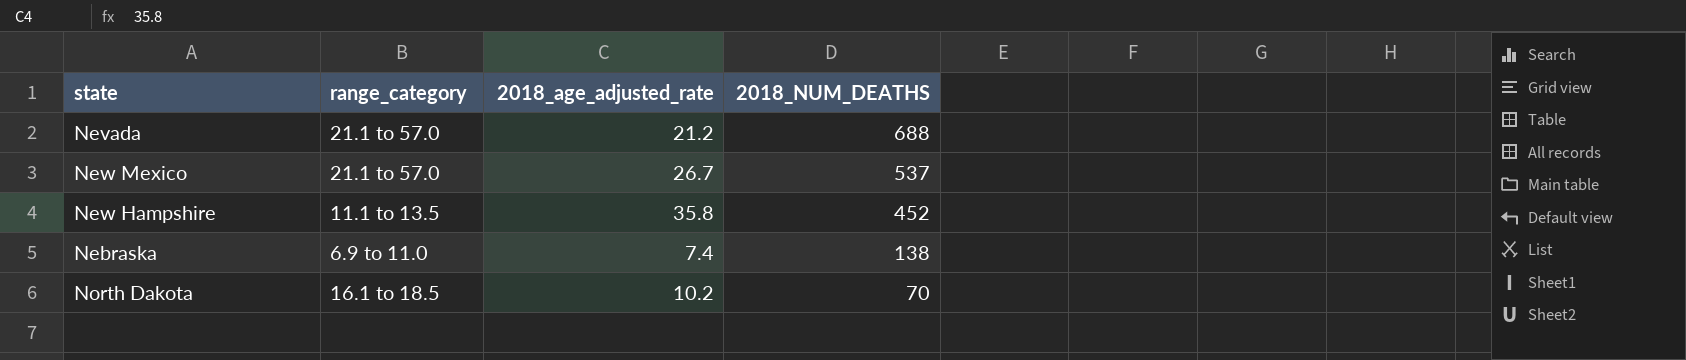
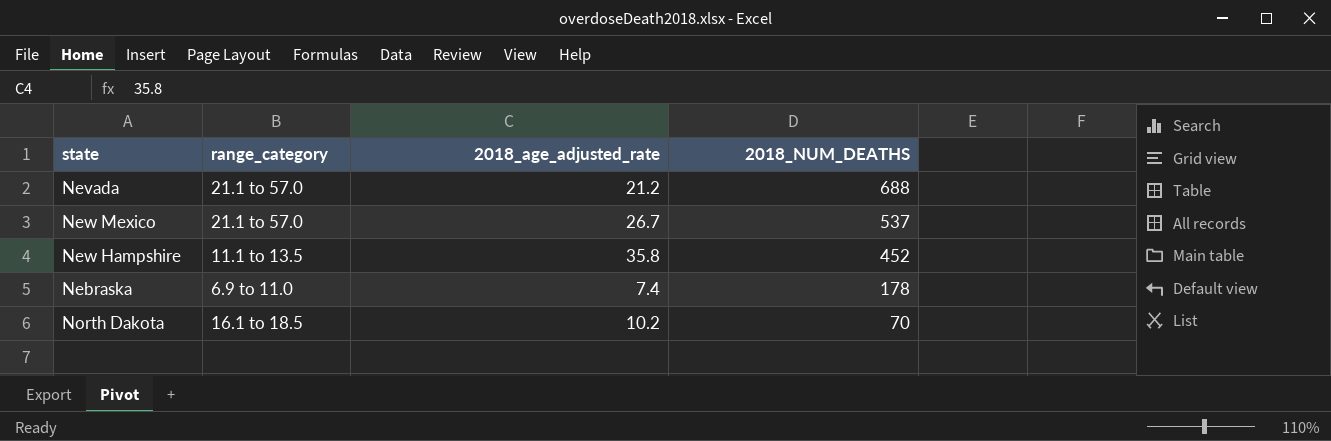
Nebraska | 2018_NUM_DEATHS: 138 -> 178

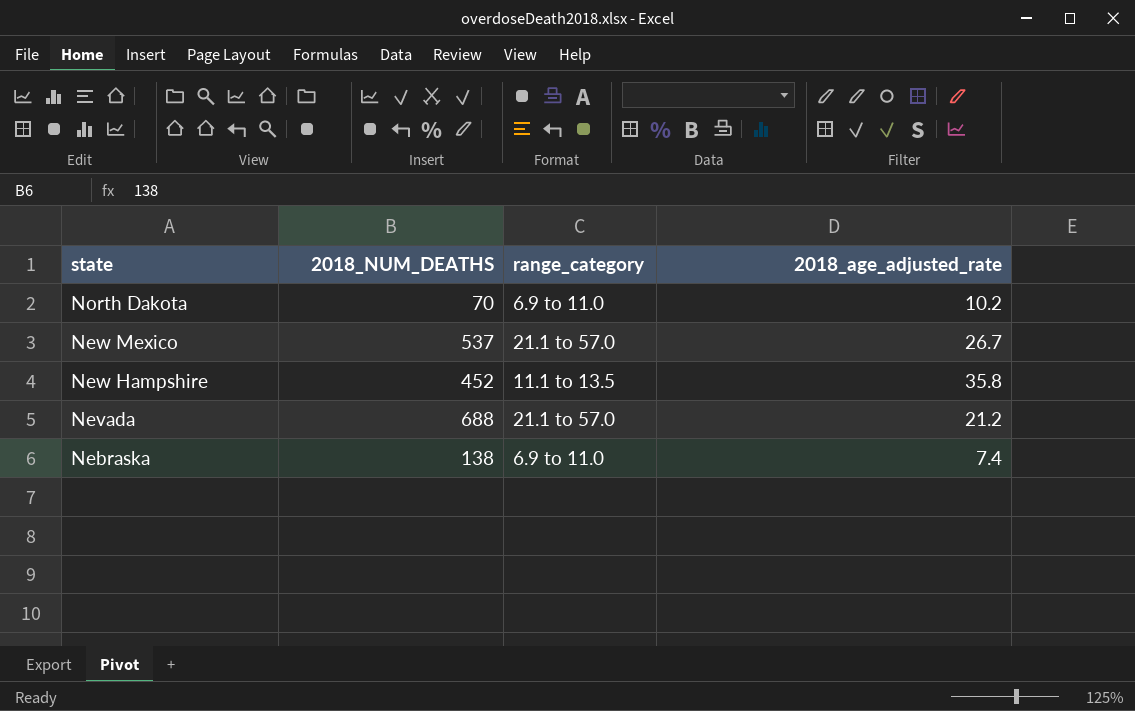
row order: 2018_NUM_DEATHS descending -> state descending
column 2018_NUM_DEATHS | position: 4 -> 2
North Dakota | range_category: 16.1 to 18.5 -> 6.9 to 11.0
Nebraska | 2018_NUM_DEATHS: 178 -> 138

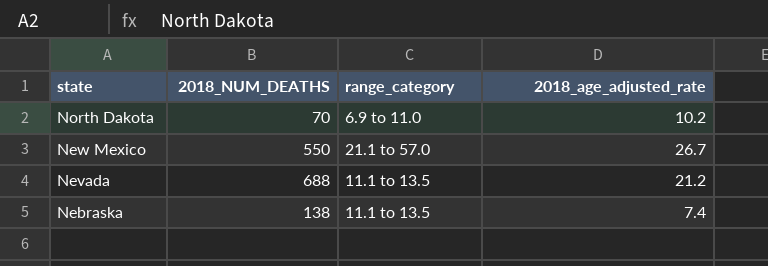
row New Hampshire: 452 | 11.1 to 13.5 | 35.8 -> none
New Mexico | 2018_NUM_DEATHS: 537 -> 550
Nevada | range_category: 21.1 to 57.0 -> 11.1 to 13.5
Nebraska | range_category: 6.9 to 11.0 -> 11.1 to 13.5

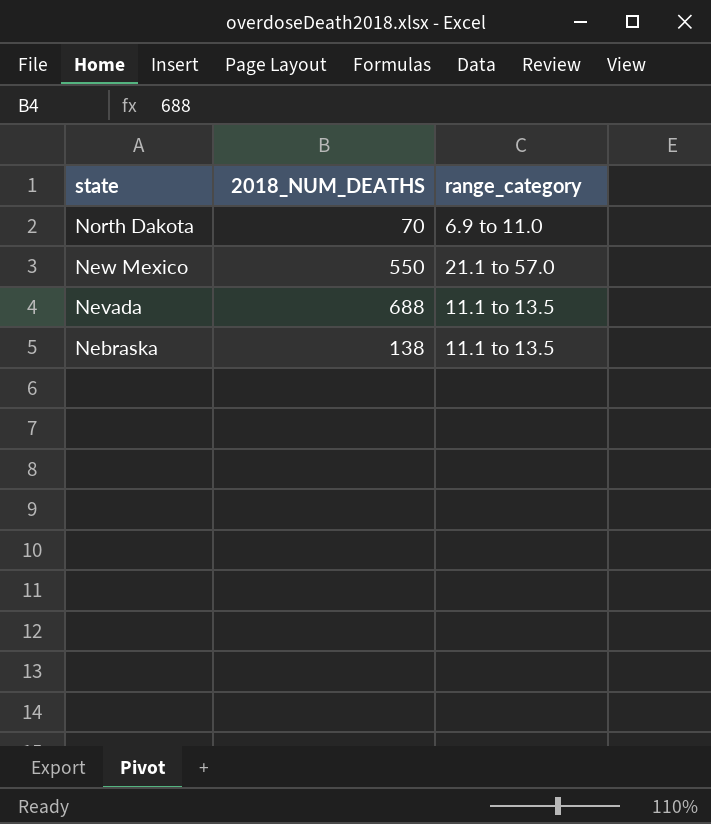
column 2018_age_adjusted_rate | position: 4 -> none

